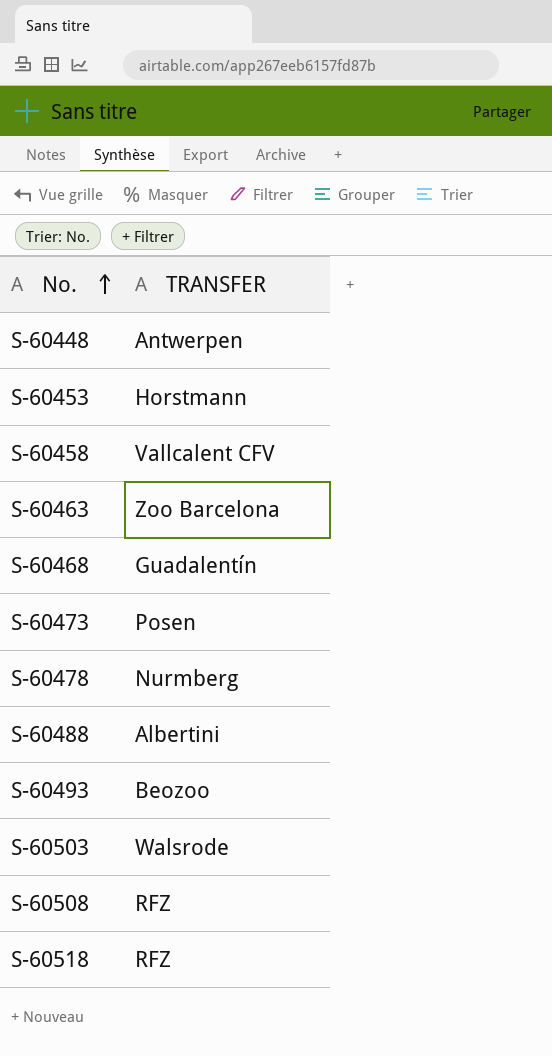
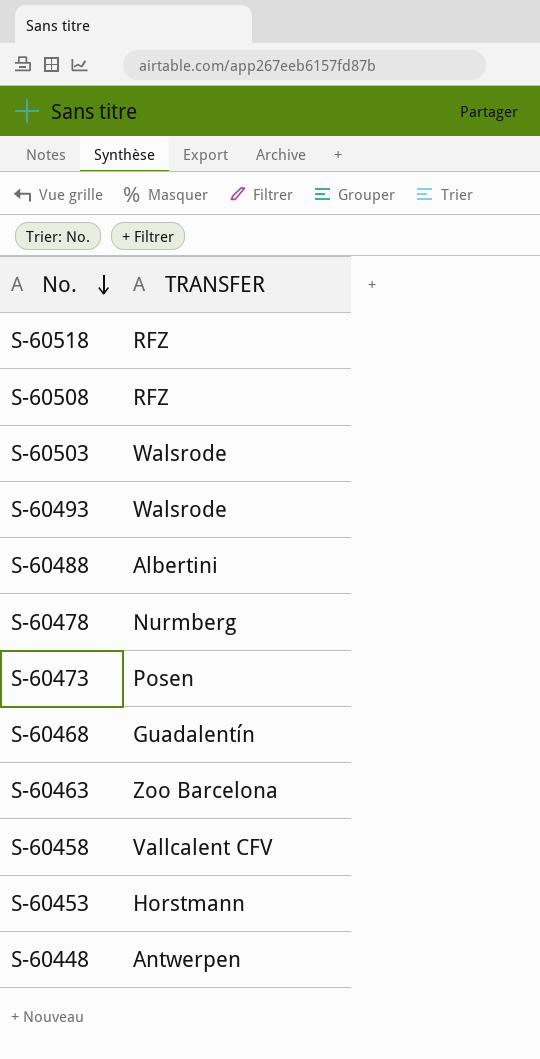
row order: No. ascending -> No. descending
S-60493 | TRANSFER: Beozoo -> Walsrode

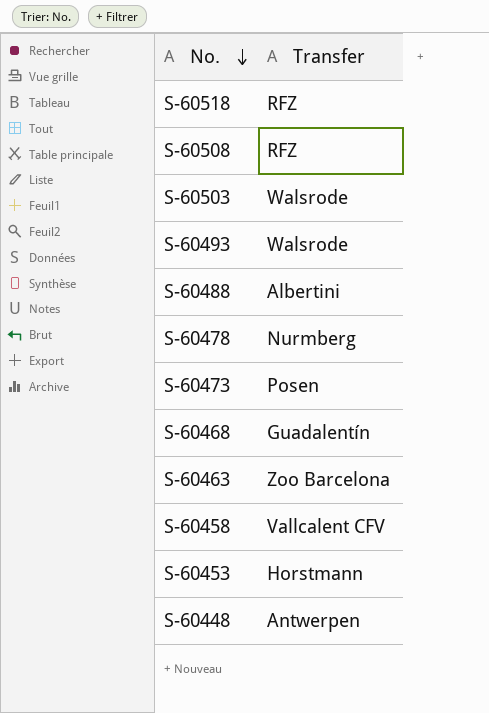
column name: TRANSFER -> Transfer

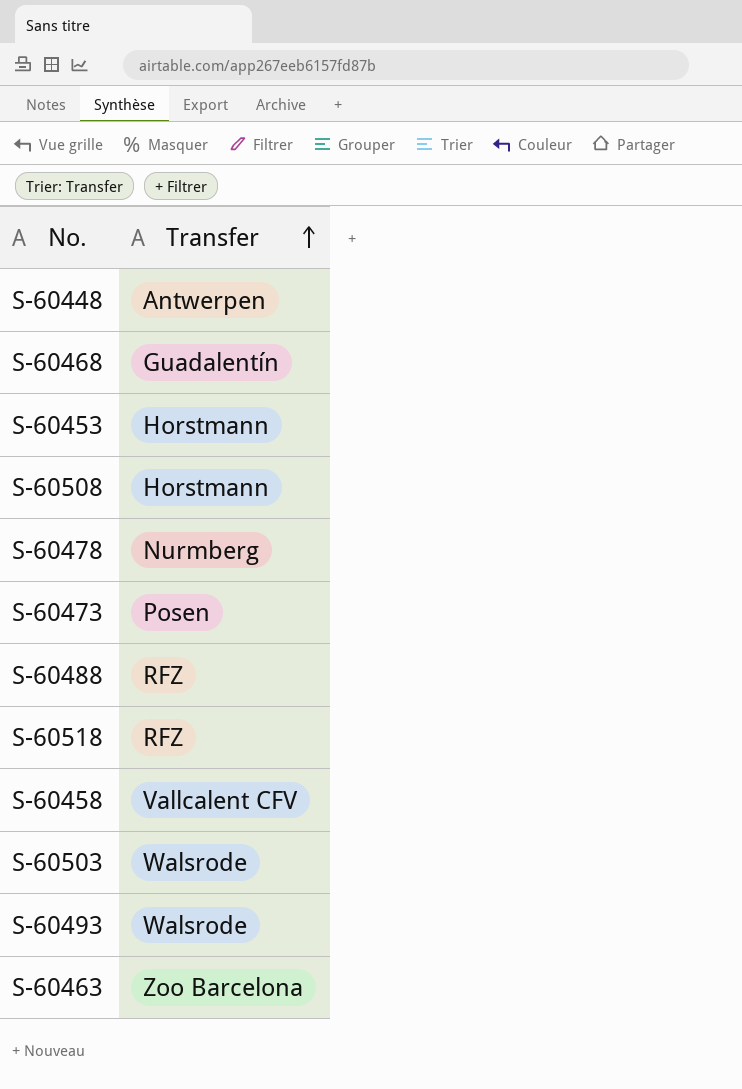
row order: No. descending -> Transfer ascending
S-60508 | Transfer: RFZ -> Horstmann
S-60488 | Transfer: Albertini -> RFZ

